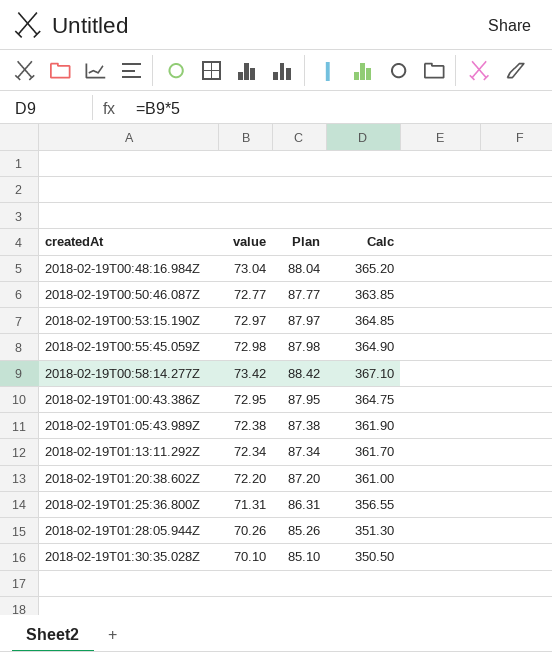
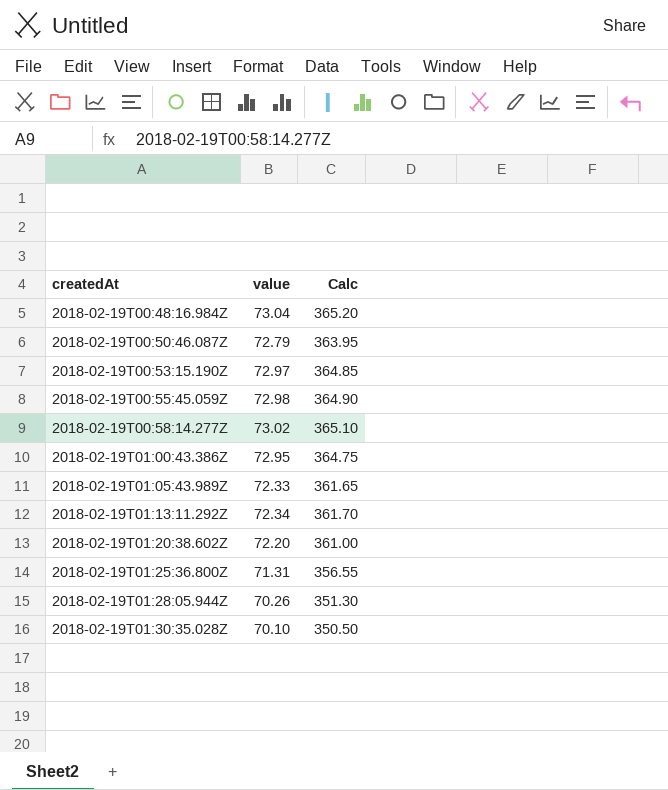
column Plan | formula: [value] + 15 -> none
2018-02-19T00:50:46.087Z | value: 72.77 -> 72.79
2018-02-19T00:50:46.087Z | Calc: 363.85 -> 363.95
2018-02-19T00:58:14.277Z | value: 73.42 -> 73.02
2018-02-19T00:58:14.277Z | Calc: 367.10 -> 365.10
2018-02-19T01:05:43.989Z | value: 72.38 -> 72.33
2018-02-19T01:05:43.989Z | Calc: 361.90 -> 361.65

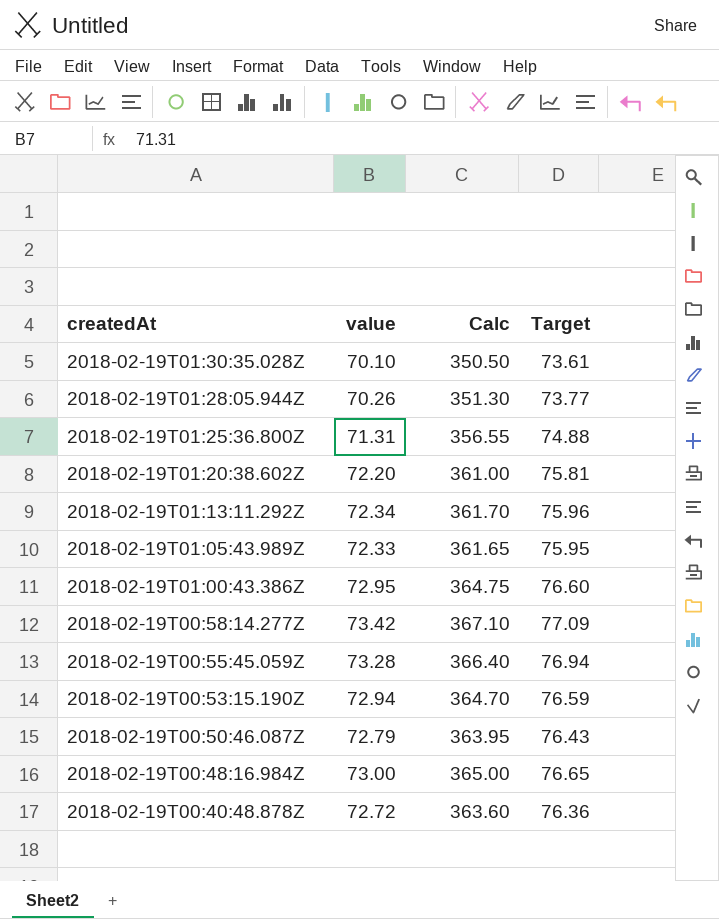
row order: createdAt ascending -> createdAt descending
column Target | formula: none -> [value] * 1.05
2018-02-19T00:58:14.277Z | value: 73.02 -> 73.42
2018-02-19T00:58:14.277Z | Calc: 365.10 -> 367.10
2018-02-19T00:55:45.059Z | value: 72.98 -> 73.28
2018-02-19T00:55:45.059Z | Calc: 364.90 -> 366.40
2018-02-19T00:53:15.190Z | value: 72.97 -> 72.94
2018-02-19T00:53:15.190Z | Calc: 364.85 -> 364.70
2018-02-19T00:48:16.984Z | value: 73.04 -> 73.00
2018-02-19T00:48:16.984Z | Calc: 365.20 -> 365.00
row 2018-02-19T00:40:48.878Z: none -> 72.72 | 363.60 | 76.36

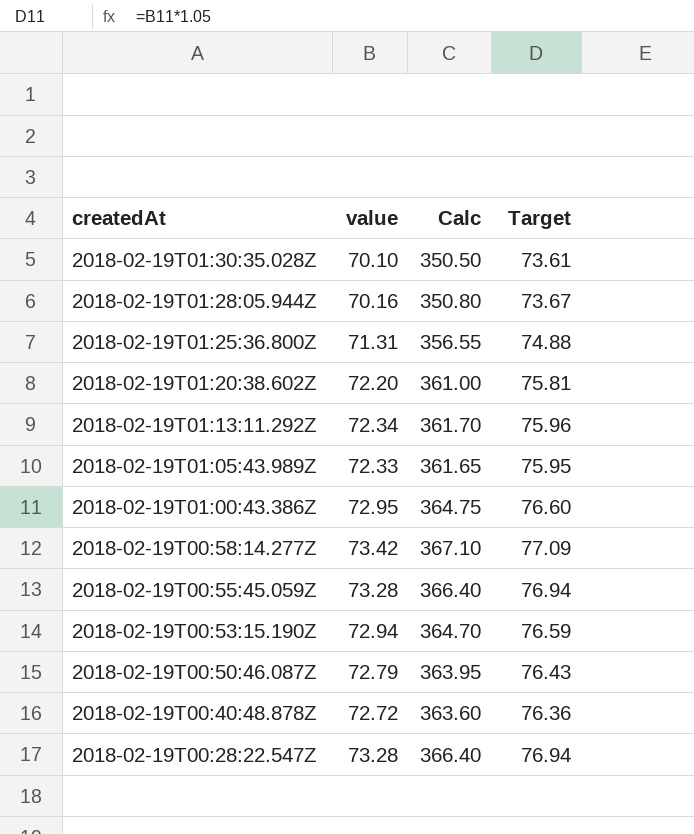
row 2018-02-19T00:48:16.984Z: 73.00 | 365.00 | 76.65 -> none
2018-02-19T01:28:05.944Z | value: 70.26 -> 70.16
2018-02-19T01:28:05.944Z | Calc: 351.30 -> 350.80
2018-02-19T01:28:05.944Z | Target: 73.77 -> 73.67
row 2018-02-19T00:28:22.547Z: none -> 73.28 | 366.40 | 76.94

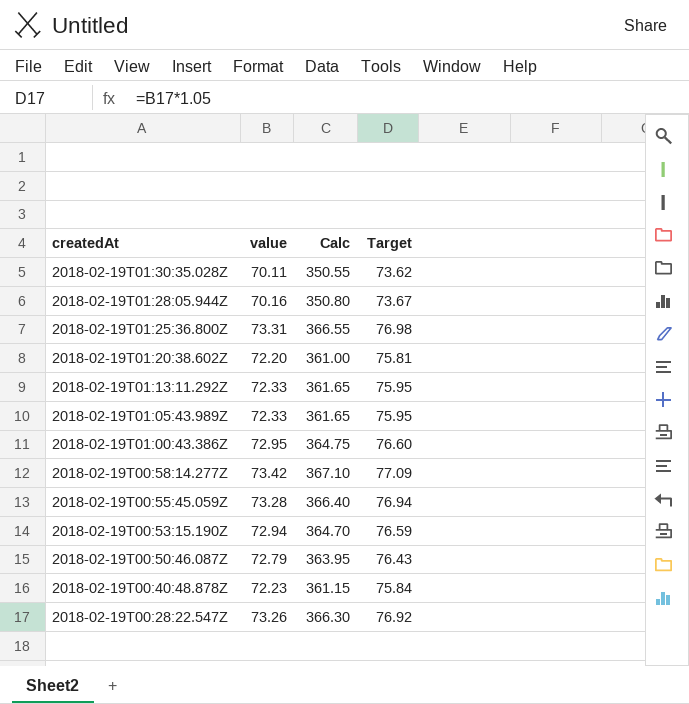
2018-02-19T01:30:35.028Z | value: 70.10 -> 70.11
2018-02-19T01:30:35.028Z | Calc: 350.50 -> 350.55
2018-02-19T01:30:35.028Z | Target: 73.61 -> 73.62
2018-02-19T01:25:36.800Z | value: 71.31 -> 73.31
2018-02-19T01:25:36.800Z | Calc: 356.55 -> 366.55
2018-02-19T01:25:36.800Z | Target: 74.88 -> 76.98
2018-02-19T01:13:11.292Z | value: 72.34 -> 72.33
2018-02-19T01:13:11.292Z | Calc: 361.70 -> 361.65
2018-02-19T01:13:11.292Z | Target: 75.96 -> 75.95
2018-02-19T00:40:48.878Z | value: 72.72 -> 72.23
2018-02-19T00:40:48.878Z | Calc: 363.60 -> 361.15
2018-02-19T00:40:48.878Z | Target: 76.36 -> 75.84
2018-02-19T00:28:22.547Z | value: 73.28 -> 73.26
2018-02-19T00:28:22.547Z | Calc: 366.40 -> 366.30
2018-02-19T00:28:22.547Z | Target: 76.94 -> 76.92

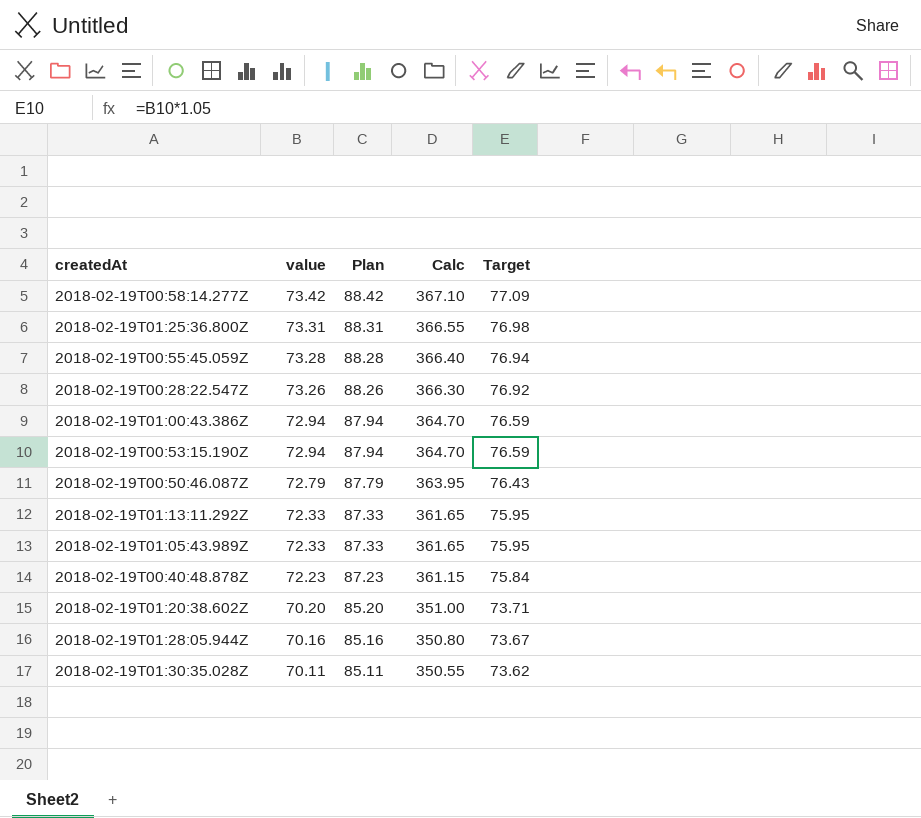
row order: createdAt descending -> value descending
column Plan | formula: none -> [value] + 15
2018-02-19T01:00:43.386Z | value: 72.95 -> 72.94
2018-02-19T01:00:43.386Z | Calc: 364.75 -> 364.70
2018-02-19T01:00:43.386Z | Target: 76.60 -> 76.59
2018-02-19T01:20:38.602Z | value: 72.20 -> 70.20
2018-02-19T01:20:38.602Z | Calc: 361.00 -> 351.00
2018-02-19T01:20:38.602Z | Target: 75.81 -> 73.71

